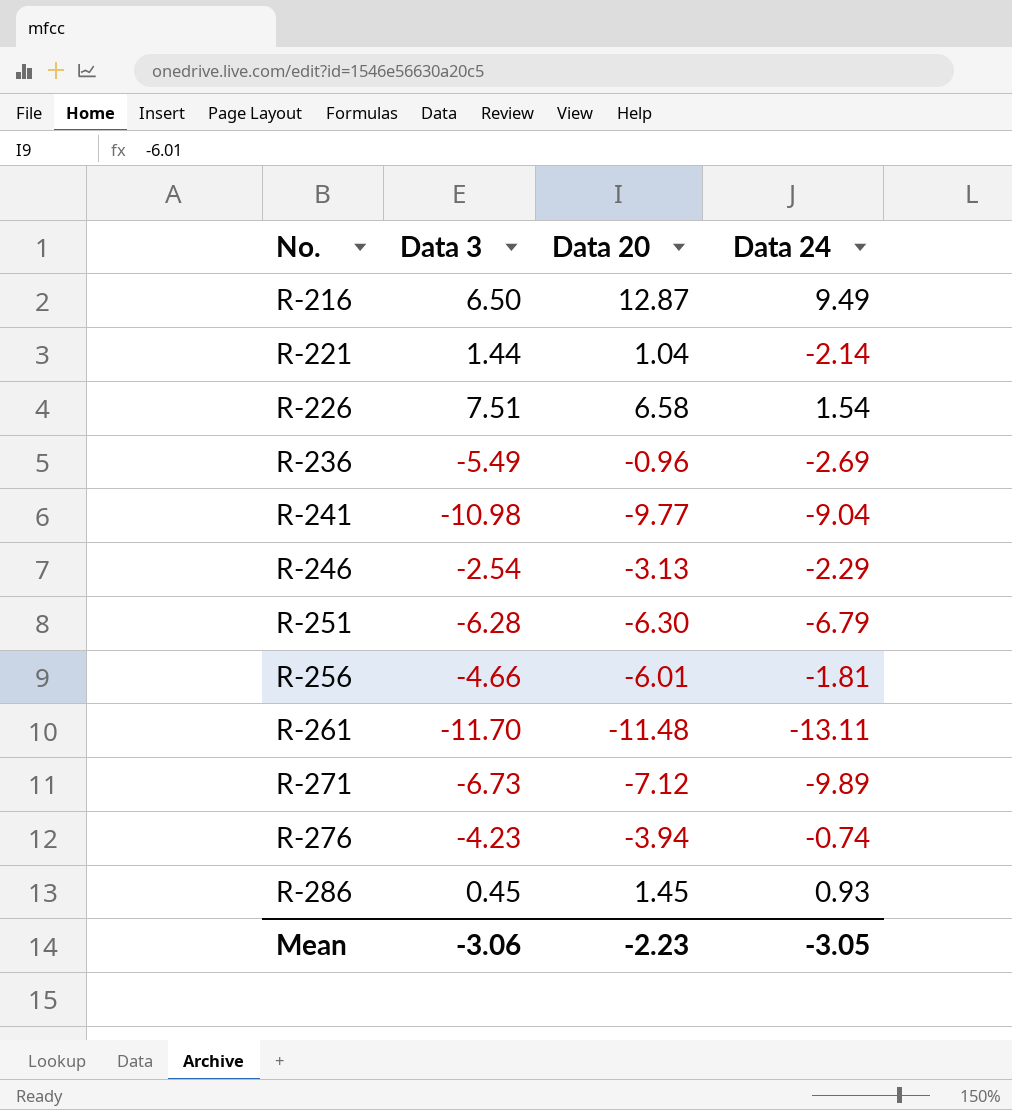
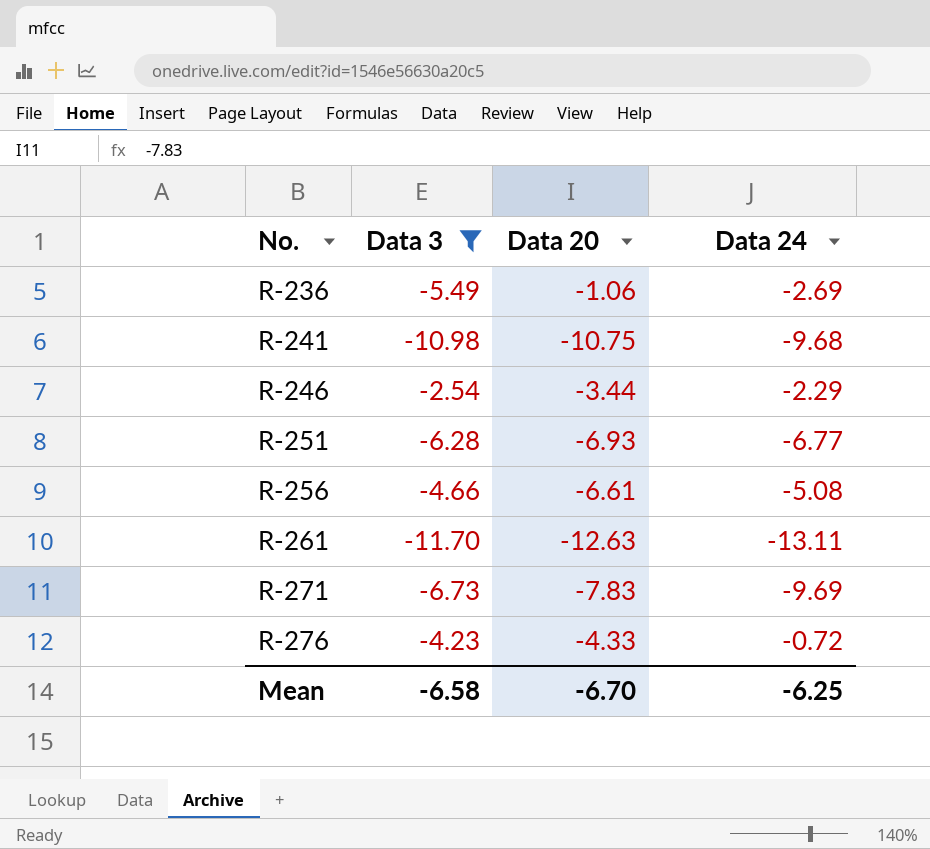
filter: none -> Data 3 <= -2.54
R-236 | Data 20: -0.96 -> -1.06
R-241 | Data 20: -9.77 -> -10.75
R-241 | Data 24: -9.04 -> -9.68
R-246 | Data 20: -3.13 -> -3.44
R-251 | Data 20: -6.30 -> -6.93
R-251 | Data 24: -6.79 -> -6.77
R-256 | Data 20: -6.01 -> -6.61
R-256 | Data 24: -1.81 -> -5.08
R-261 | Data 20: -11.48 -> -12.63
R-271 | Data 20: -7.12 -> -7.83
R-271 | Data 24: -9.89 -> -9.69
R-276 | Data 20: -3.94 -> -4.33
R-276 | Data 24: -0.74 -> -0.72
Mean | Data 3: -3.06 -> -6.58
Mean | Data 20: -2.23 -> -6.70
Mean | Data 24: -3.05 -> -6.25

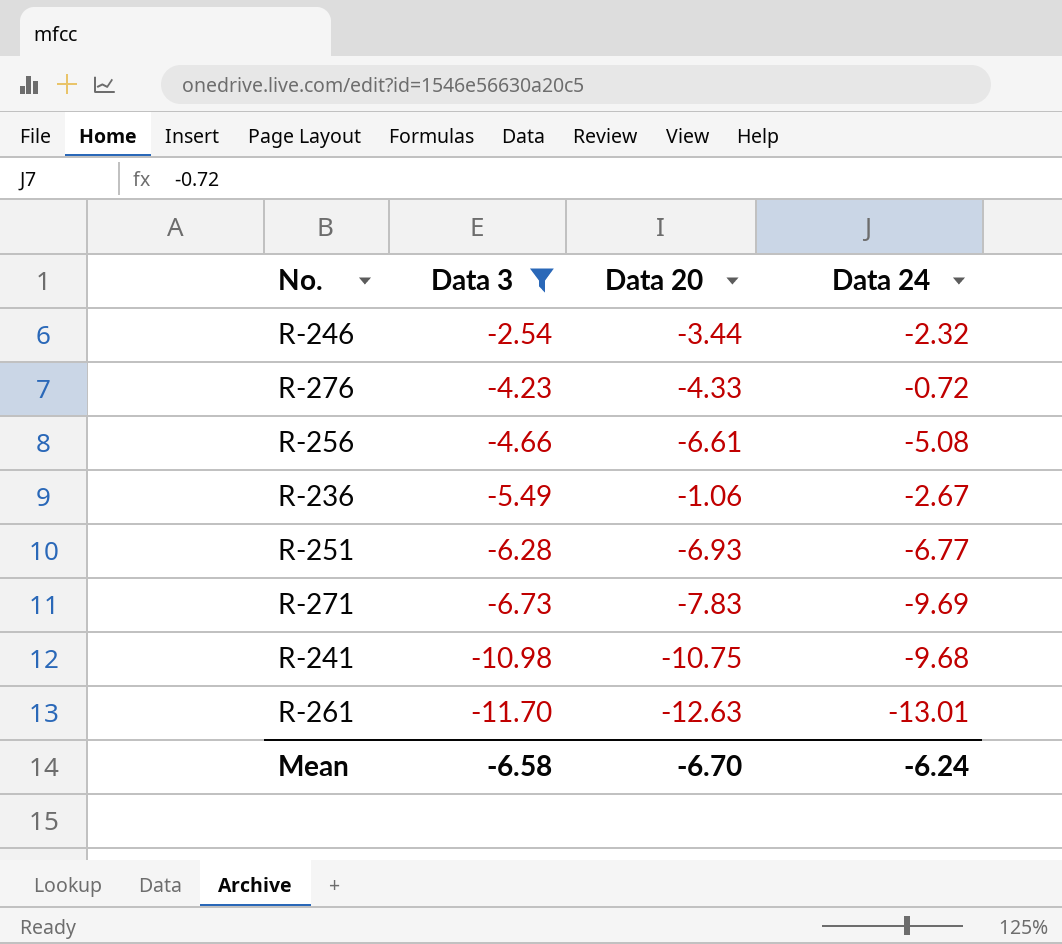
row order: No. ascending -> Data 3 descending
R-246 | Data 24: -2.29 -> -2.32
R-236 | Data 24: -2.69 -> -2.67
R-261 | Data 24: -13.11 -> -13.01
Mean | Data 24: -6.25 -> -6.24

